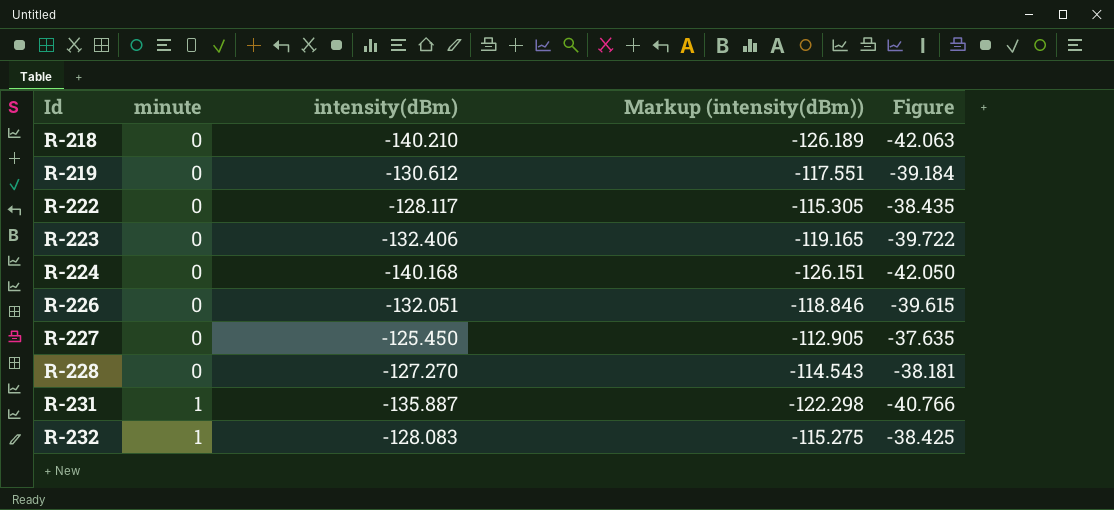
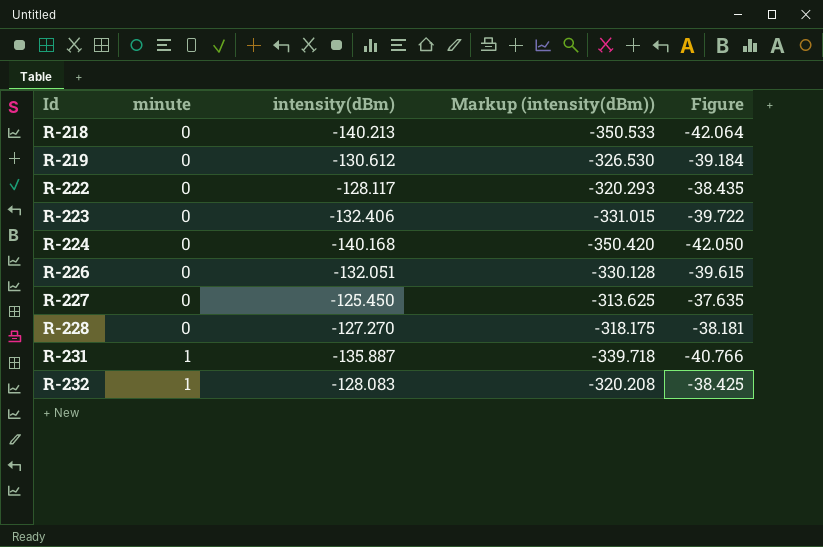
column Markup (intensity(dBm)) | formula: [intensity(dBm)] * 0.9 -> [intensity(dBm)] * 2.5
R-218 | intensity(dBm): -140.210 -> -140.213
R-218 | Figure: -42.063 -> -42.064

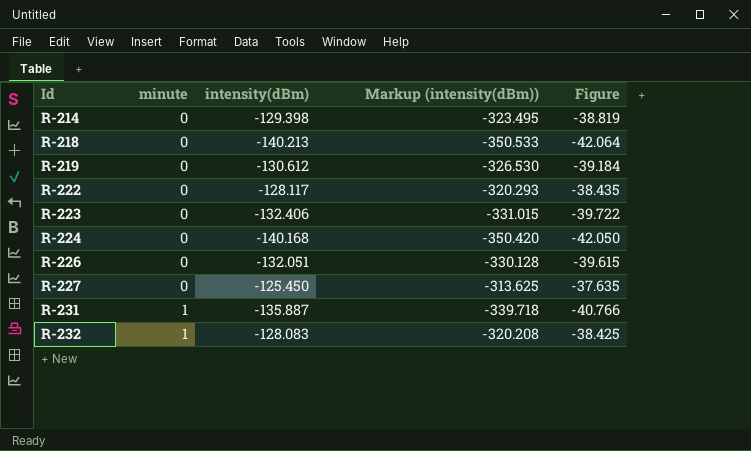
row R-228: 0 | -127.270 | -318.175 | -38.181 -> none
row R-214: none -> 0 | -129.398 | -323.495 | -38.819

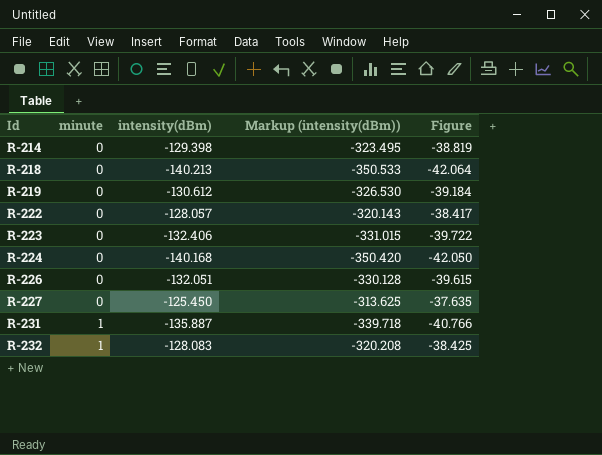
R-222 | intensity(dBm): -128.117 -> -128.057
R-222 | Markup (intensity(dBm)): -320.293 -> -320.143
R-222 | Figure: -38.435 -> -38.417

